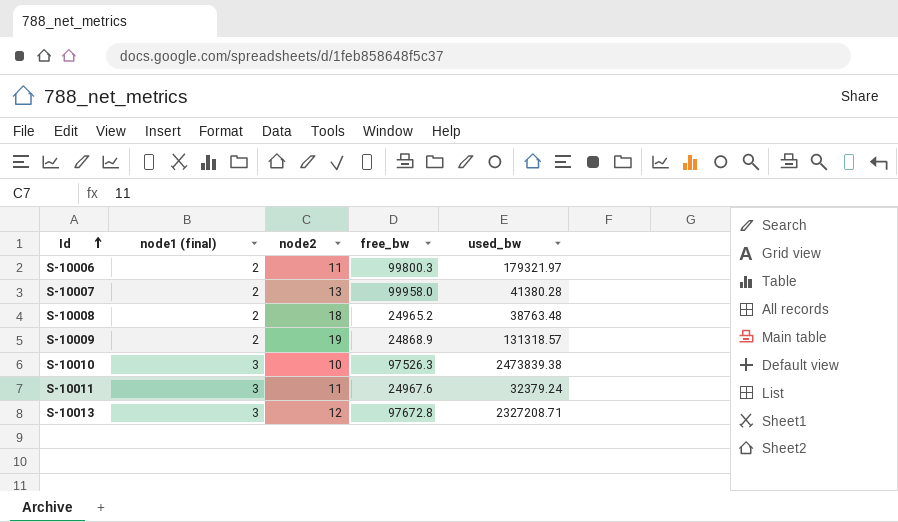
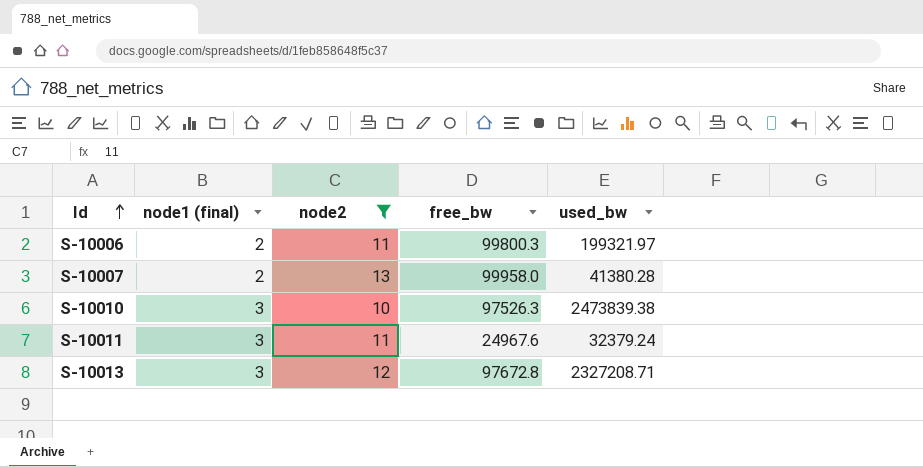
filter: none -> node2 <= 13
S-10006 | used_bw: 179321.97 -> 199321.97

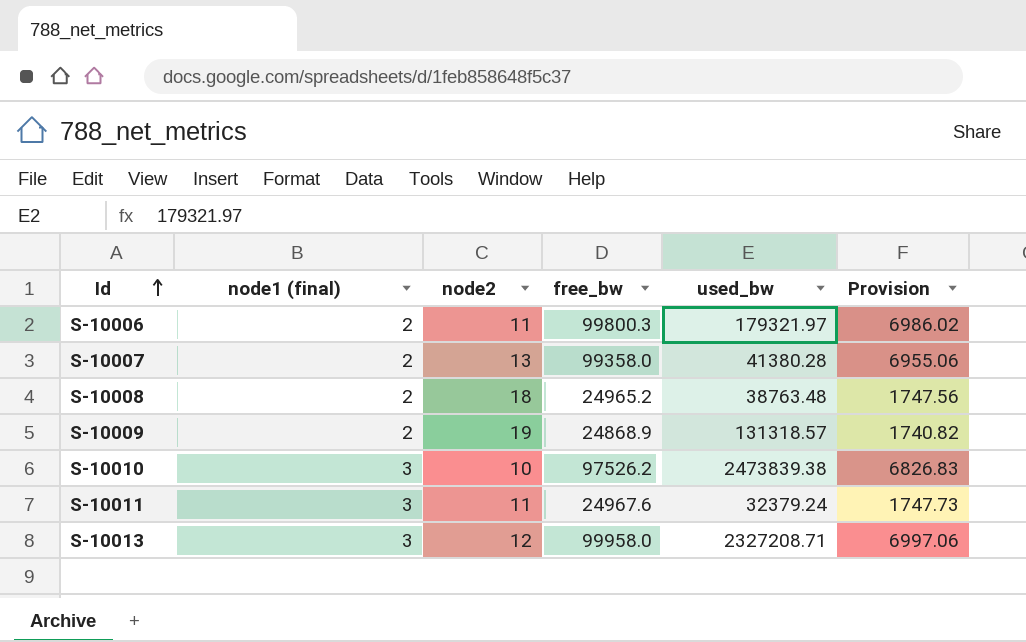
filter: node2 <= 13 -> none
column Provision | formula: none -> [free_bw] * 0.07
S-10006 | used_bw: 199321.97 -> 179321.97
S-10007 | free_bw: 99958.0 -> 99358.0
S-10010 | free_bw: 97526.3 -> 97526.2
S-10013 | free_bw: 97672.8 -> 99958.0

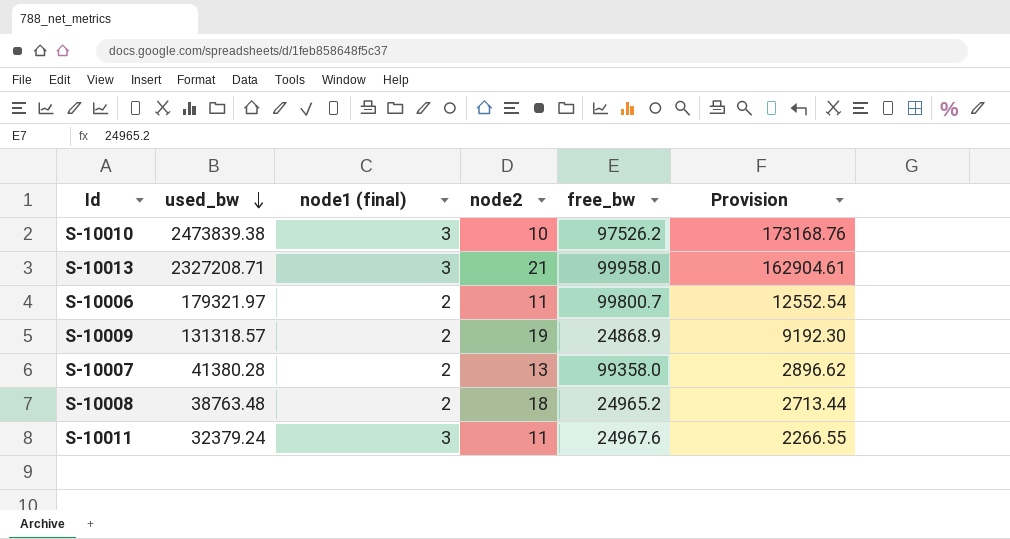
row order: Id ascending -> used_bw descending
column used_bw | position: 5 -> 2
column Provision | formula: [free_bw] * 0.07 -> [used_bw] * 0.07
S-10013 | node2: 12 -> 21
S-10006 | free_bw: 99800.3 -> 99800.7

